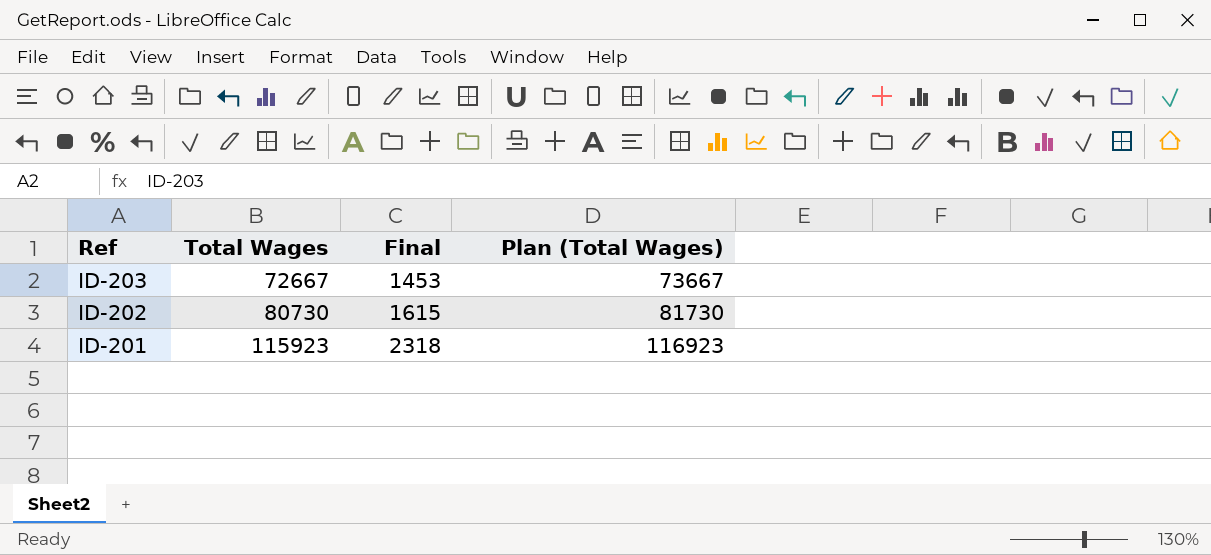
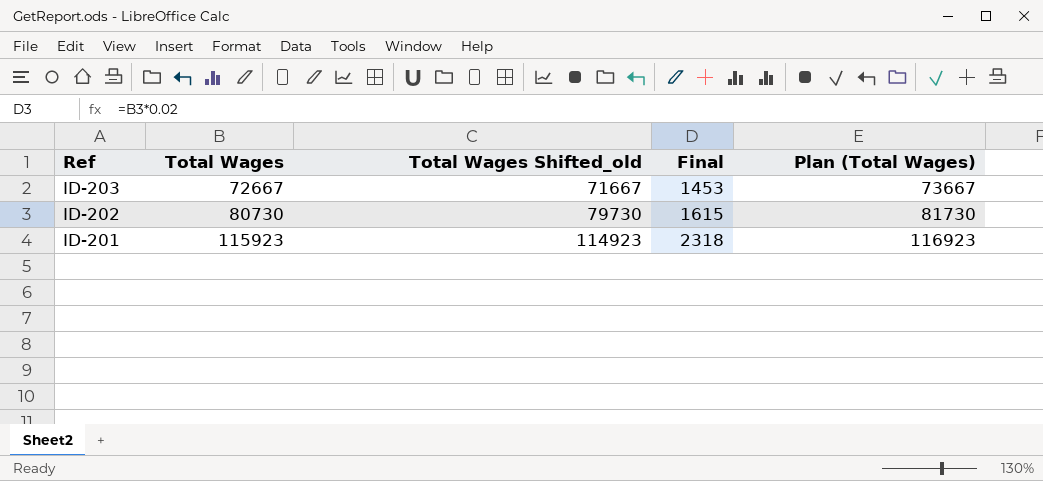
column Total Wages Shifted_old | formula: none -> [Total Wages] - 1000

